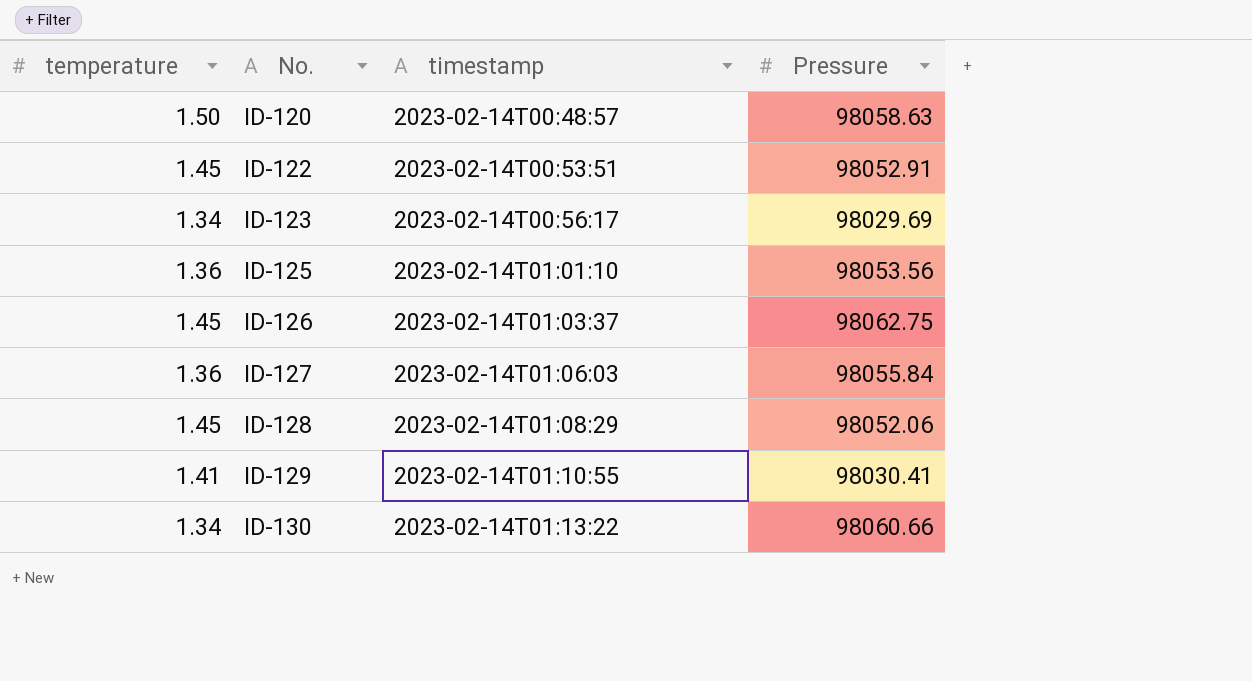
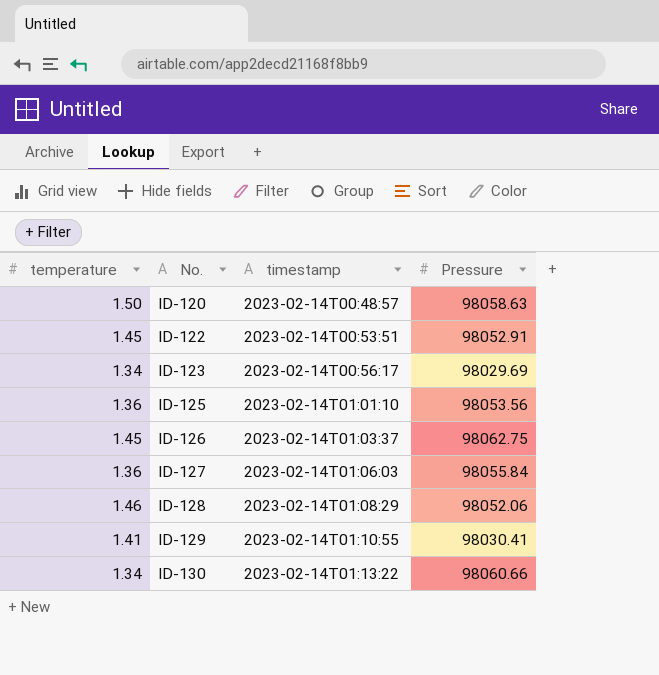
ID-128 | temperature: 1.45 -> 1.46

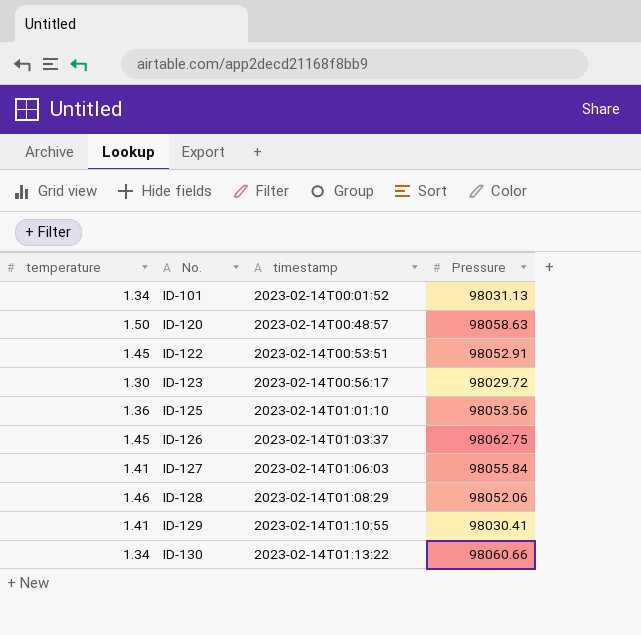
row ID-101: none -> 1.34 | 2023-02-14T00:01:52 | 98031.13
ID-123 | temperature: 1.34 -> 1.30
ID-123 | Pressure: 98029.69 -> 98029.72
ID-127 | temperature: 1.36 -> 1.41

